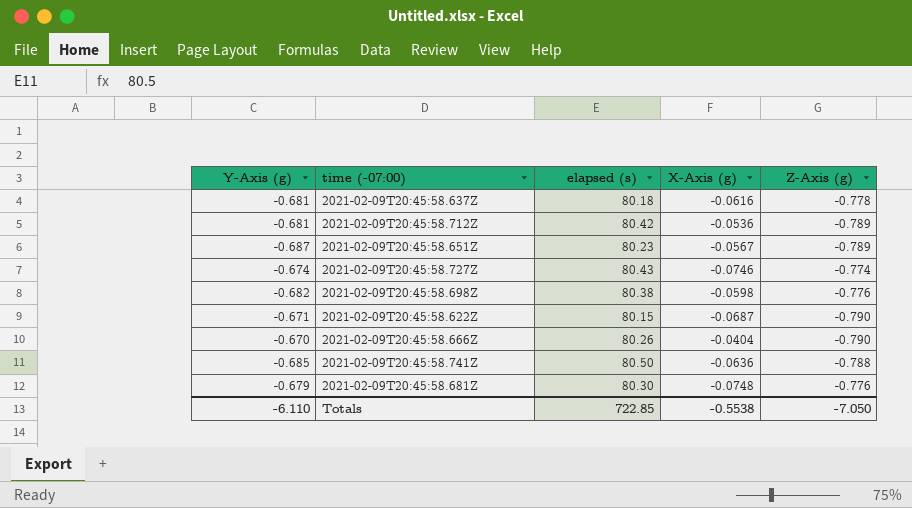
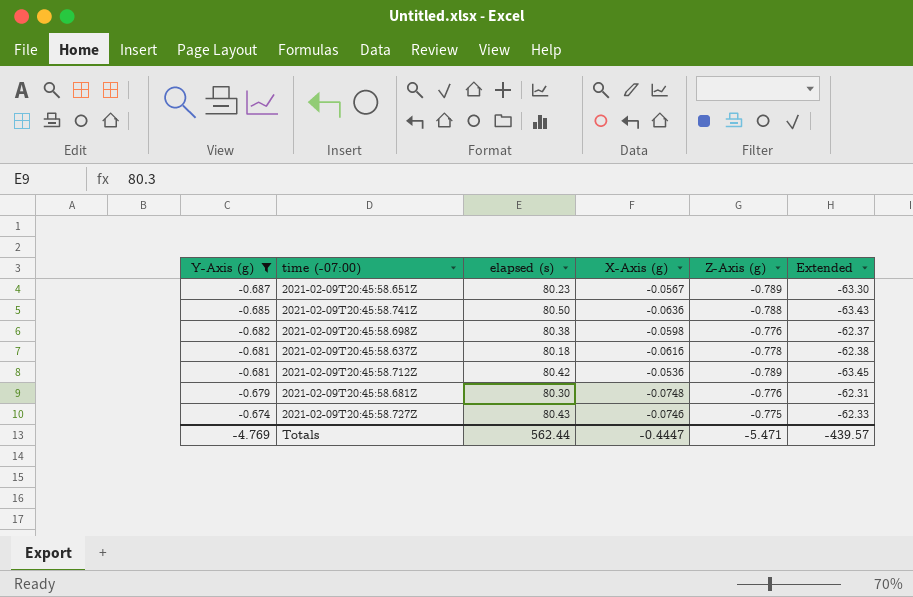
filter: none -> Y-Axis (g) <= -0.674
row order: none -> Y-Axis (g) ascending
column Extended | formula: none -> [elapsed (s)] * [Z-Axis (g)]
2021-02-09T20:45:58.727Z | Z-Axis (g): -0.774 -> -0.775
Totals | Y-Axis (g): -6.110 -> -4.769
Totals | elapsed (s): 722.85 -> 562.44
Totals | X-Axis (g): -0.5538 -> -0.4447
Totals | Z-Axis (g): -7.050 -> -5.471

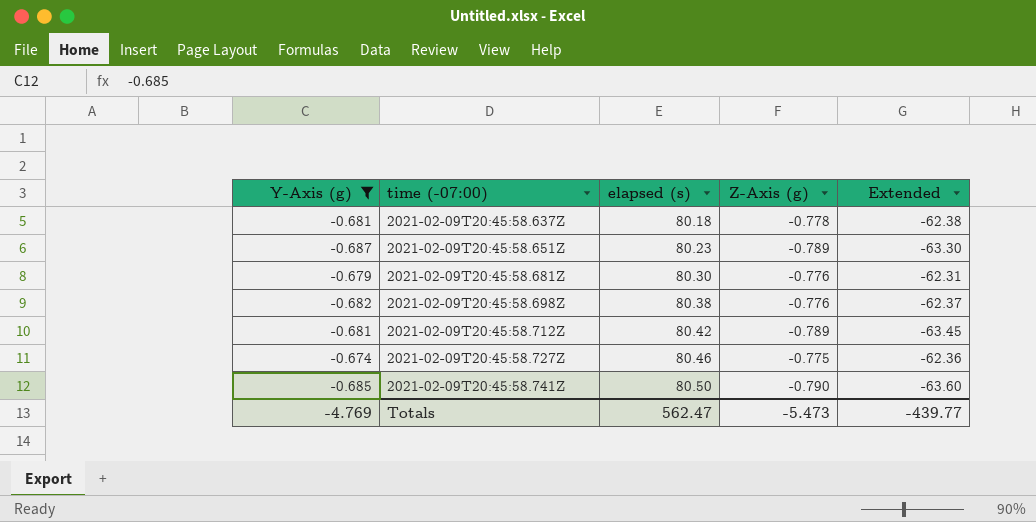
row order: Y-Axis (g) ascending -> time (-07:00) ascending
column X-Axis (g) | position: 4 -> none
2021-02-09T20:45:58.727Z | elapsed (s): 80.43 -> 80.46
2021-02-09T20:45:58.727Z | Extended: -62.33 -> -62.36
2021-02-09T20:45:58.741Z | Z-Axis (g): -0.788 -> -0.790
2021-02-09T20:45:58.741Z | Extended: -63.43 -> -63.60
Totals | elapsed (s): 562.44 -> 562.47
Totals | Z-Axis (g): -5.471 -> -5.473
Totals | Extended: -439.57 -> -439.77

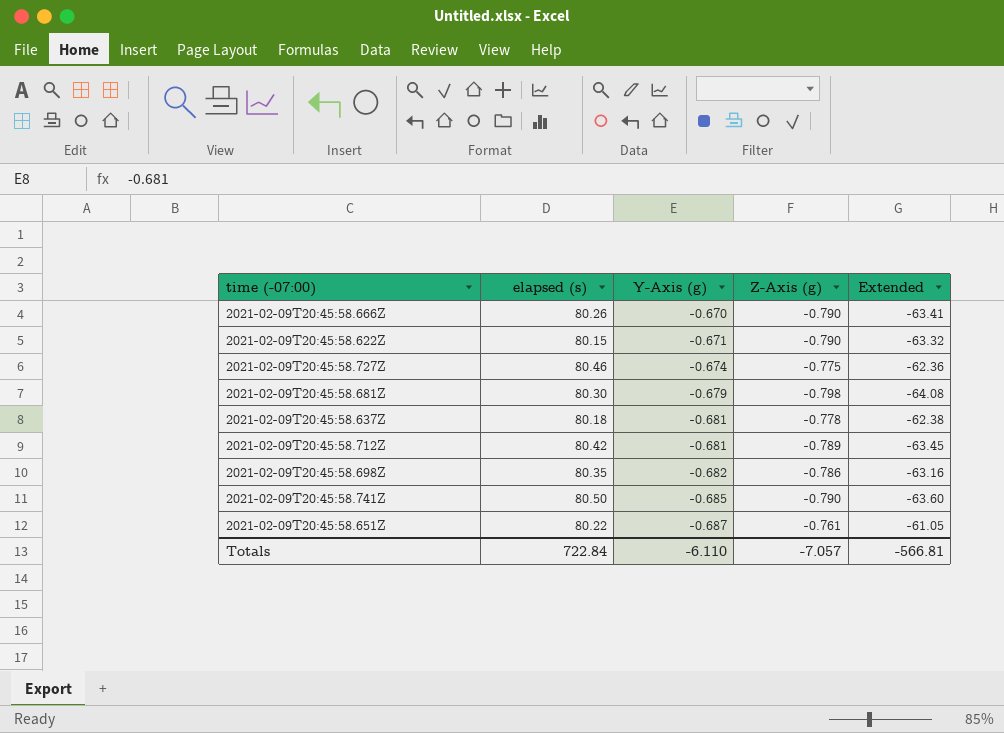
filter: Y-Axis (g) <= -0.674 -> none
row order: time (-07:00) ascending -> Y-Axis (g) descending
column Y-Axis (g) | position: 1 -> 3
2021-02-09T20:45:58.681Z | Z-Axis (g): -0.776 -> -0.798
2021-02-09T20:45:58.681Z | Extended: -62.31 -> -64.08
2021-02-09T20:45:58.698Z | elapsed (s): 80.38 -> 80.35
2021-02-09T20:45:58.698Z | Z-Axis (g): -0.776 -> -0.786
2021-02-09T20:45:58.698Z | Extended: -62.37 -> -63.16
2021-02-09T20:45:58.651Z | elapsed (s): 80.23 -> 80.22
2021-02-09T20:45:58.651Z | Z-Axis (g): -0.789 -> -0.761
2021-02-09T20:45:58.651Z | Extended: -63.30 -> -61.05
Totals | elapsed (s): 562.47 -> 722.84
Totals | Y-Axis (g): -4.769 -> -6.110
Totals | Z-Axis (g): -5.473 -> -7.057
Totals | Extended: -439.77 -> -566.81

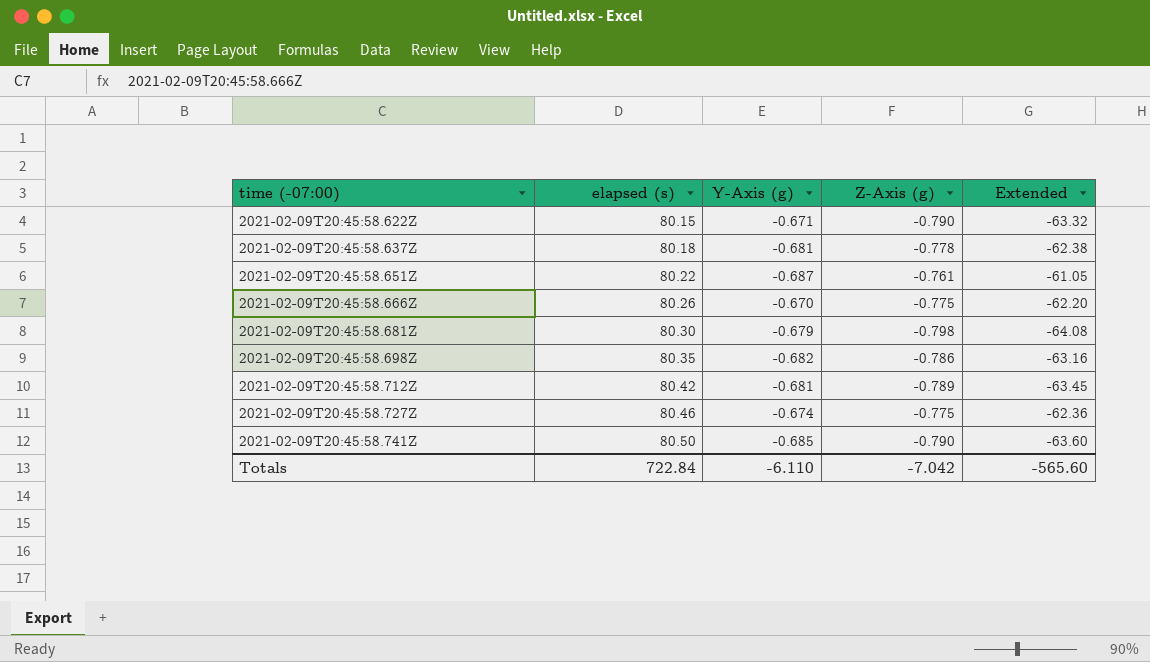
row order: Y-Axis (g) descending -> time (-07:00) ascending
2021-02-09T20:45:58.666Z | Z-Axis (g): -0.790 -> -0.775
2021-02-09T20:45:58.666Z | Extended: -63.41 -> -62.20
Totals | Z-Axis (g): -7.057 -> -7.042
Totals | Extended: -566.81 -> -565.60

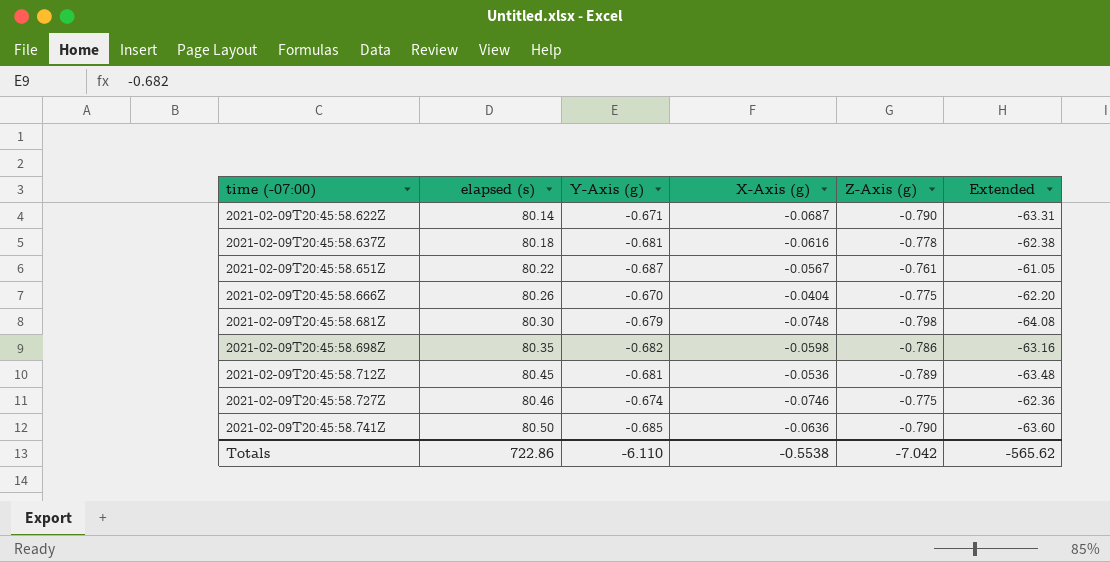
column X-Axis (g) | position: none -> 4
2021-02-09T20:45:58.622Z | elapsed (s): 80.15 -> 80.14
2021-02-09T20:45:58.622Z | Extended: -63.32 -> -63.31
2021-02-09T20:45:58.712Z | elapsed (s): 80.42 -> 80.45
2021-02-09T20:45:58.712Z | Extended: -63.45 -> -63.48
Totals | elapsed (s): 722.84 -> 722.86
Totals | Extended: -565.60 -> -565.62

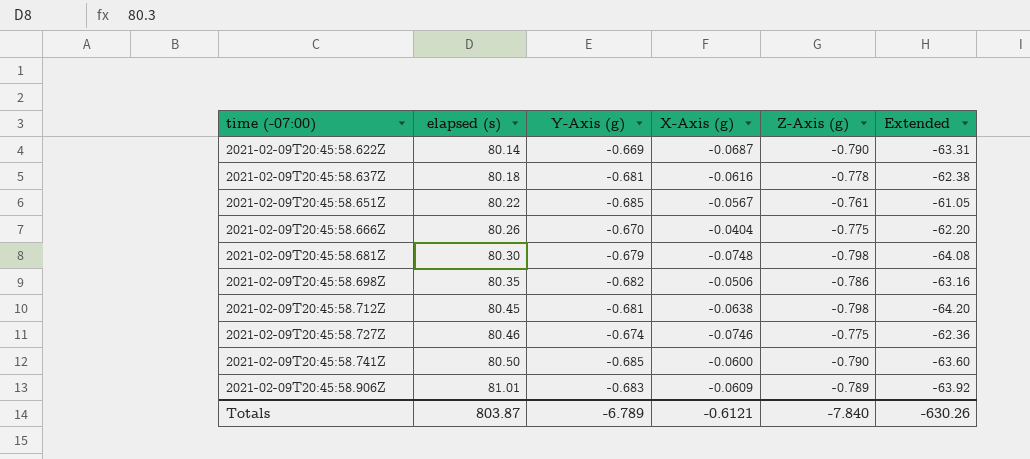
2021-02-09T20:45:58.622Z | Y-Axis (g): -0.671 -> -0.669
2021-02-09T20:45:58.651Z | Y-Axis (g): -0.687 -> -0.685
2021-02-09T20:45:58.698Z | X-Axis (g): -0.0598 -> -0.0506
2021-02-09T20:45:58.712Z | X-Axis (g): -0.0536 -> -0.0638
2021-02-09T20:45:58.712Z | Z-Axis (g): -0.789 -> -0.798
2021-02-09T20:45:58.712Z | Extended: -63.48 -> -64.20
2021-02-09T20:45:58.741Z | X-Axis (g): -0.0636 -> -0.0600
row 2021-02-09T20:45:58.906Z: none -> 81.01 | -0.683 | -0.0609 | -0.789 | -63.92
Totals | elapsed (s): 722.86 -> 803.87
Totals | Y-Axis (g): -6.110 -> -6.789
Totals | X-Axis (g): -0.5538 -> -0.6121
Totals | Z-Axis (g): -7.042 -> -7.840
Totals | Extended: -565.62 -> -630.26

